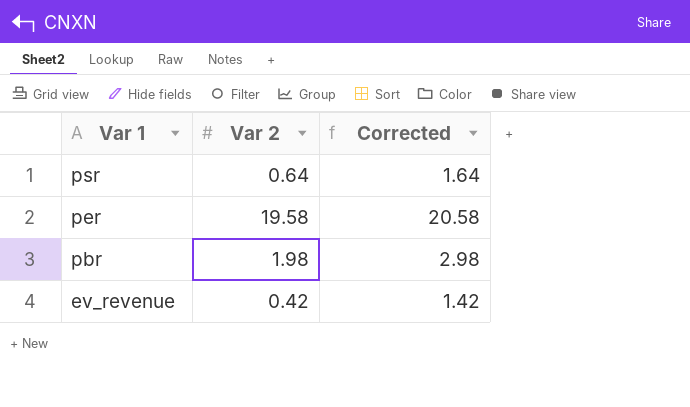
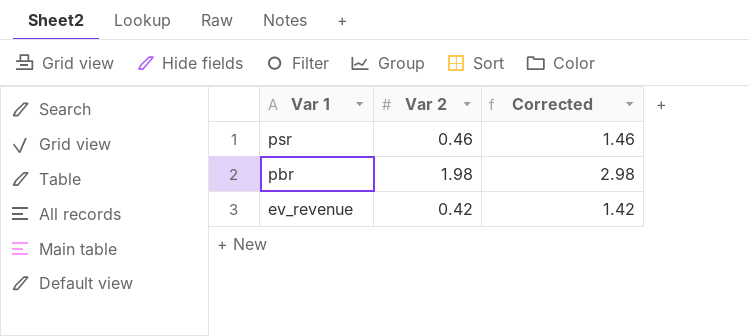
row per: 19.58 | 20.58 -> none
psr | Var 2: 0.64 -> 0.46
psr | Corrected: 1.64 -> 1.46

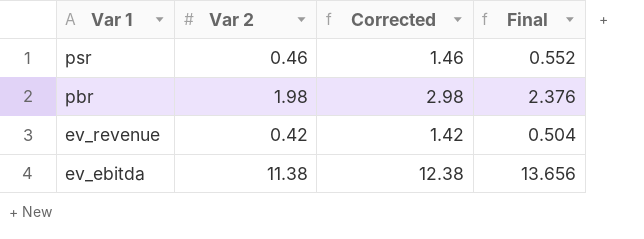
column Final | formula: none -> [Var 2] * 1.2
row ev_ebitda: none -> 11.38 | 12.38 | 13.656

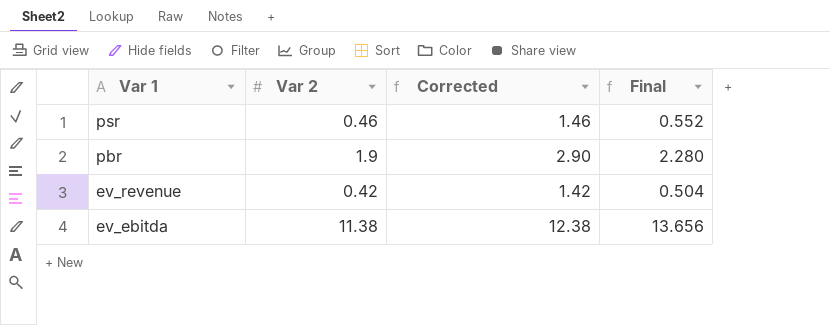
pbr | Var 2: 1.98 -> 1.9
pbr | Corrected: 2.98 -> 2.90
pbr | Final: 2.376 -> 2.280

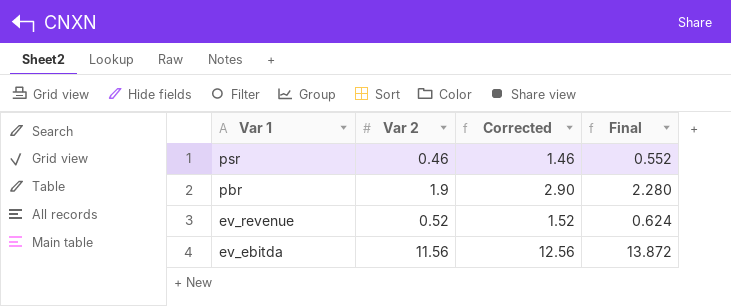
ev_revenue | Var 2: 0.42 -> 0.52
ev_revenue | Corrected: 1.42 -> 1.52
ev_revenue | Final: 0.504 -> 0.624
ev_ebitda | Var 2: 11.38 -> 11.56
ev_ebitda | Corrected: 12.38 -> 12.56
ev_ebitda | Final: 13.656 -> 13.872

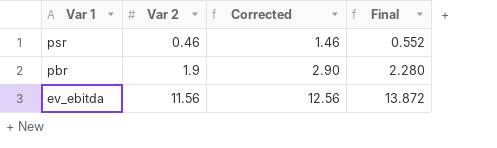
row ev_revenue: 0.52 | 1.52 | 0.624 -> none

